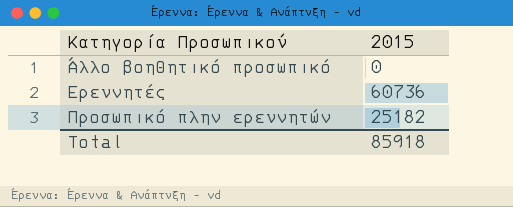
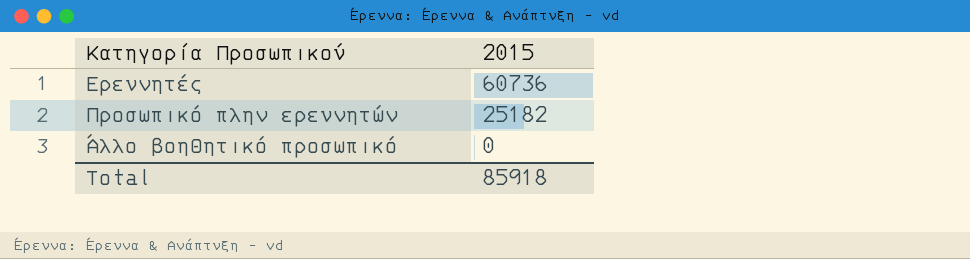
row order: Κατηγορία Προσωπικού ascending -> 2015 descending

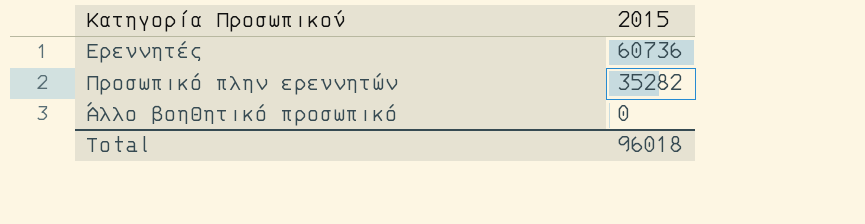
Προσωπικό πλην ερευνητών | 2015: 25182 -> 35282
Total | 2015: 85918 -> 96018

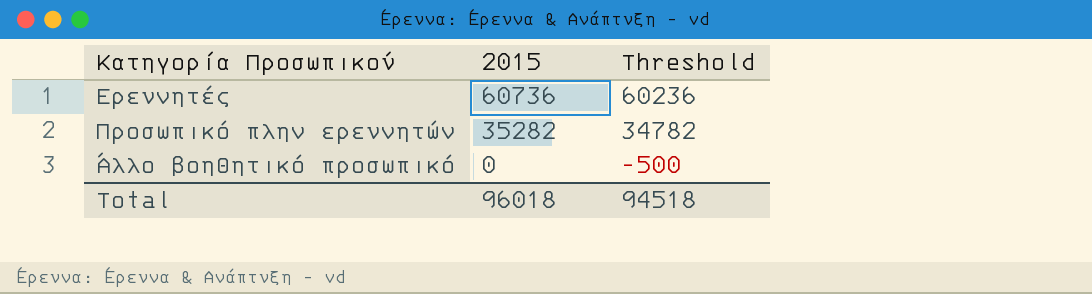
column Threshold | formula: none -> [2015] - 500

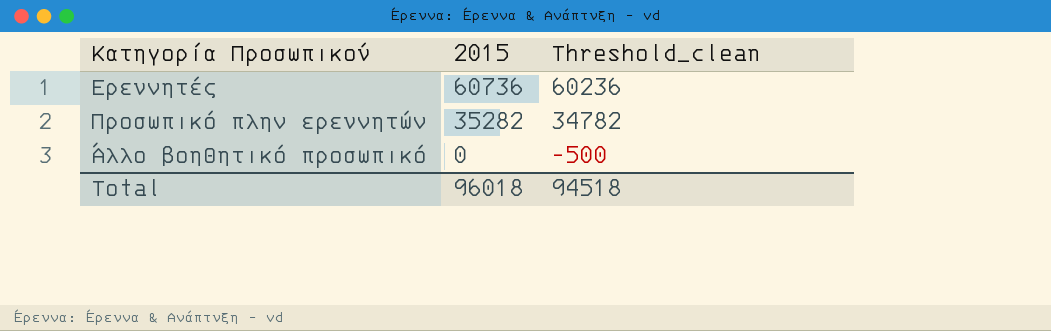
column name: Threshold -> Threshold_clean

